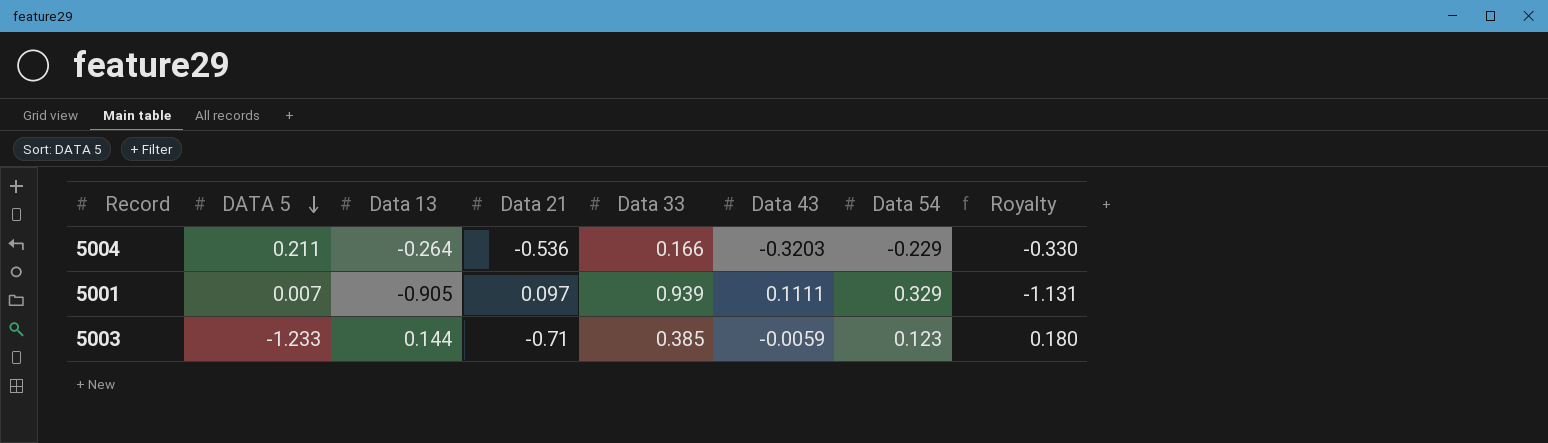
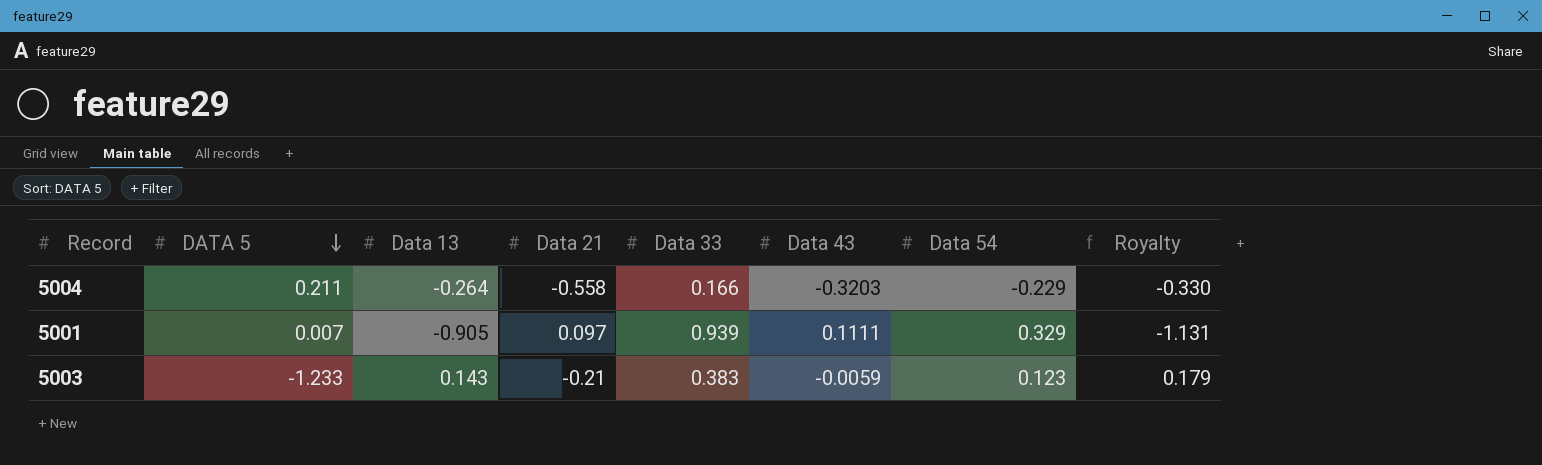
5004 | Data 21: -0.536 -> -0.558
5003 | Data 13: 0.144 -> 0.143
5003 | Data 21: -0.71 -> -0.21
5003 | Data 33: 0.385 -> 0.383
5003 | Royalty: 0.180 -> 0.179

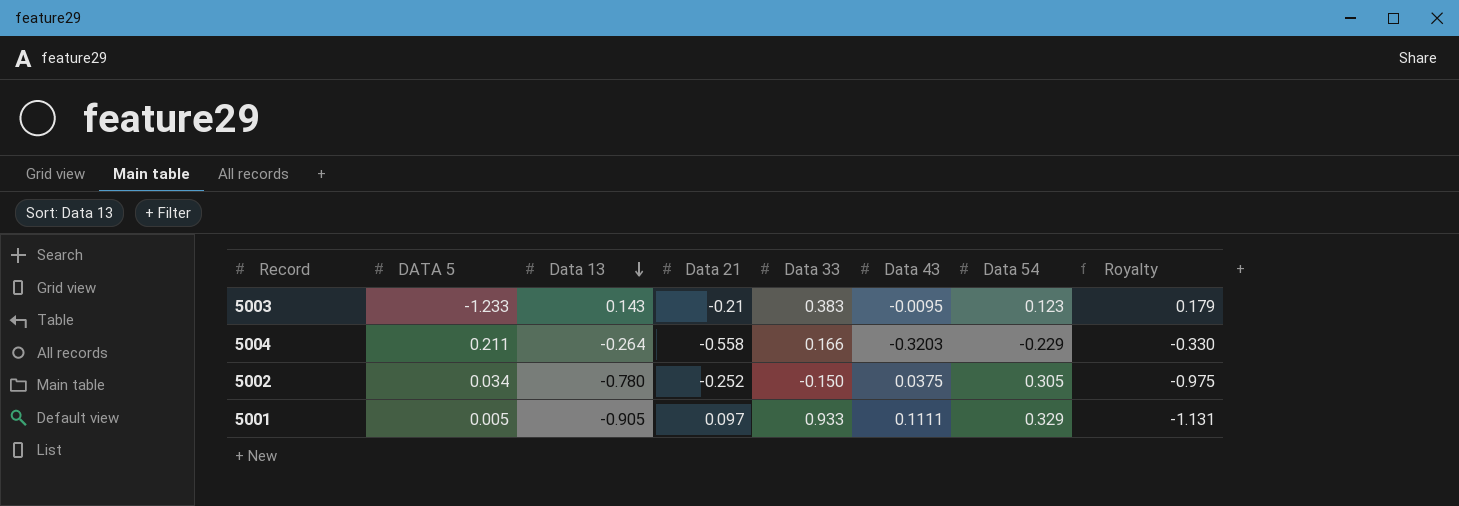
row order: DATA 5 descending -> Data 13 descending
5003 | Data 43: -0.0059 -> -0.0095
row 5002: none -> 0.034 | -0.780 | -0.252 | -0.150 | 0.0375 | 0.305 | -0.975
5001 | DATA 5: 0.007 -> 0.005
5001 | Data 33: 0.939 -> 0.933

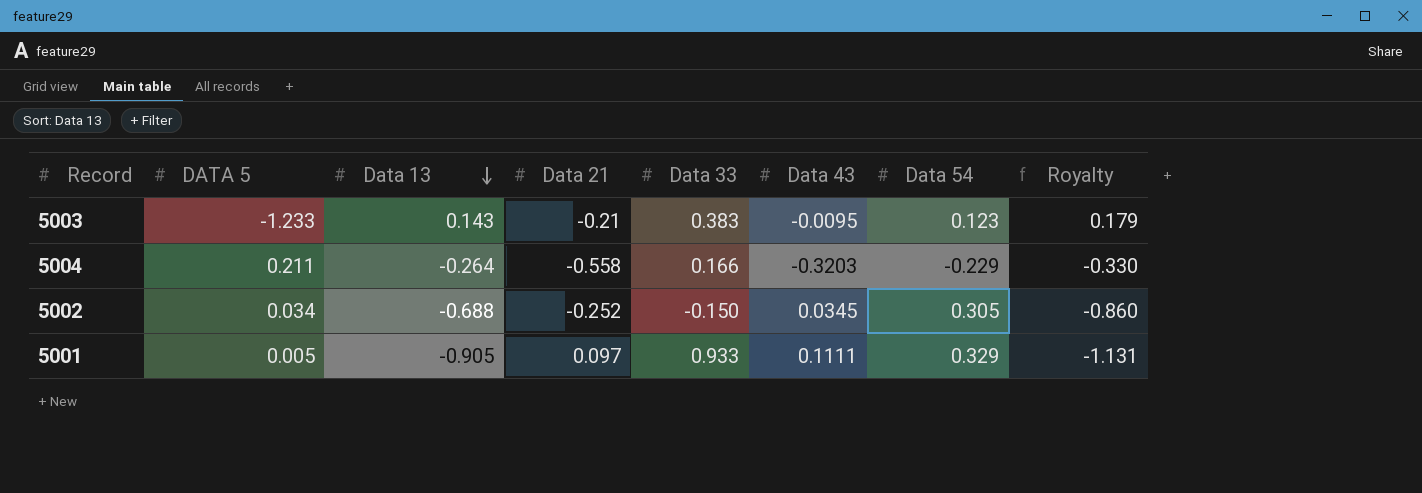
5002 | Data 13: -0.780 -> -0.688
5002 | Data 43: 0.0375 -> 0.0345
5002 | Royalty: -0.975 -> -0.860

